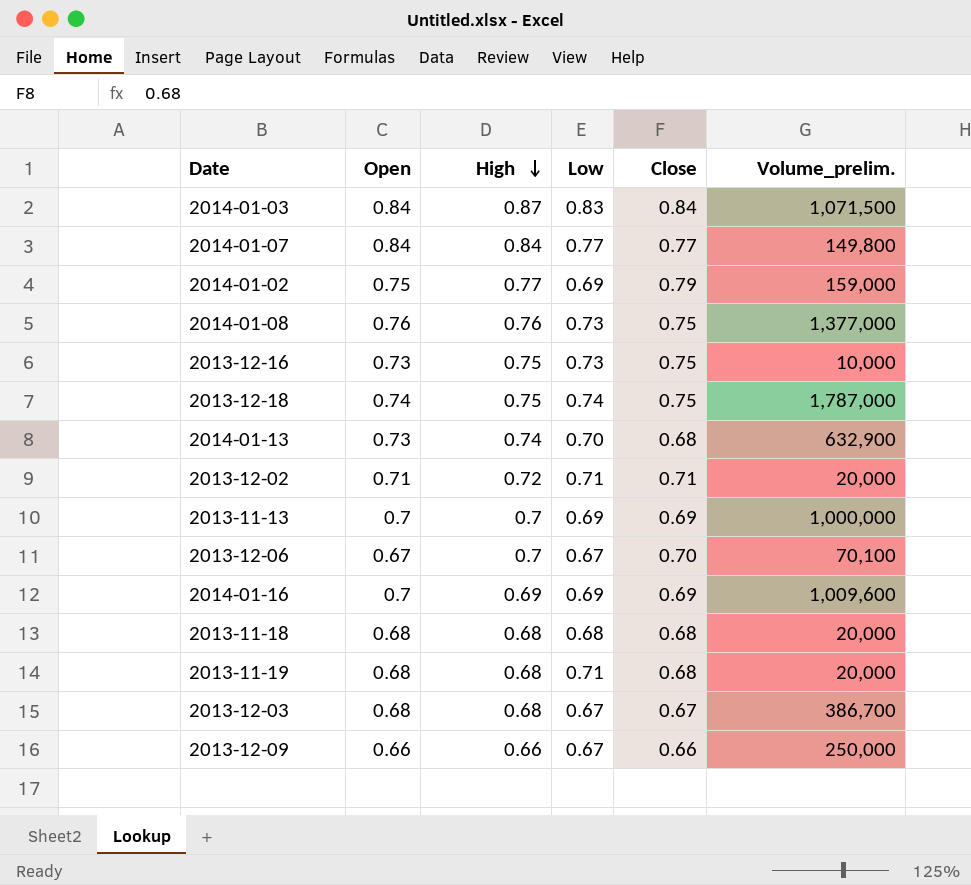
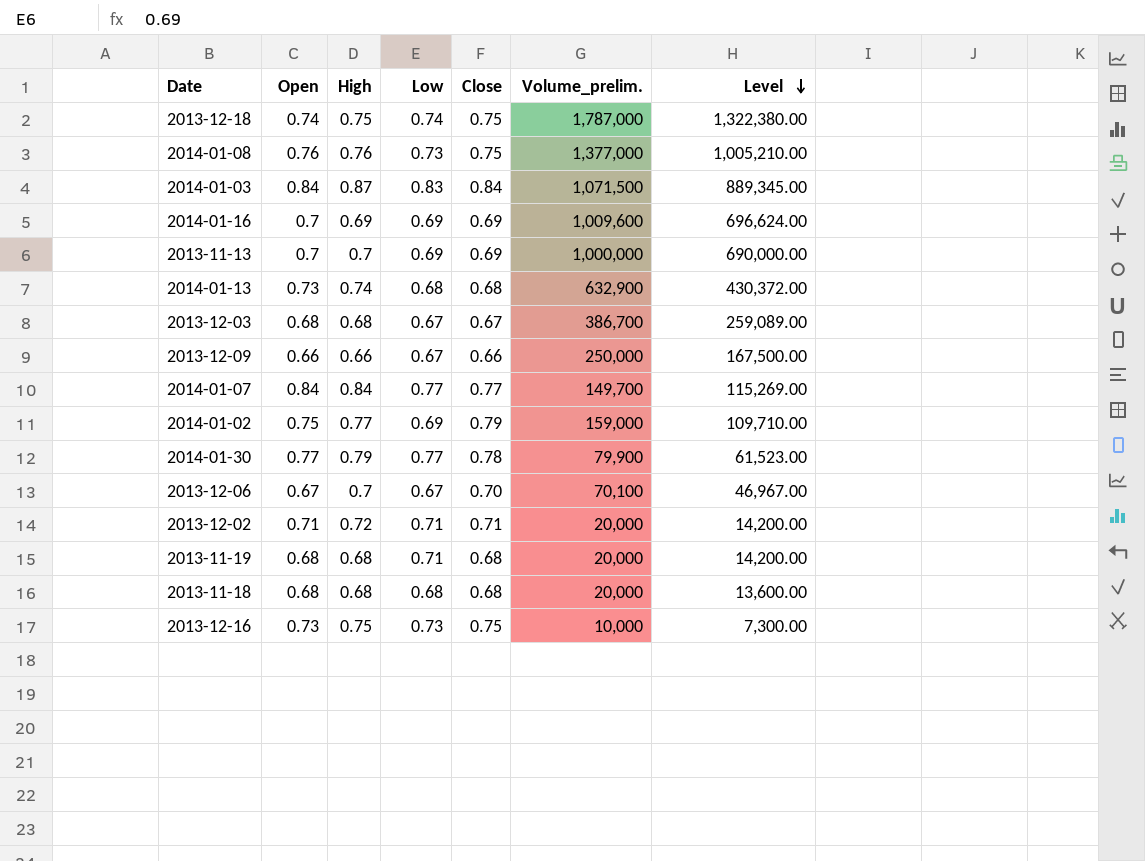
row order: High descending -> Level descending
column Level | formula: none -> [Low] * [Volume_prelim.]
2014-01-13 | Low: 0.70 -> 0.68
2014-01-07 | Volume_prelim.: 149,800 -> 149,700
row 2014-01-30: none -> 0.77 | 0.79 | 0.77 | 0.78 | 79,900 | 61,523.00

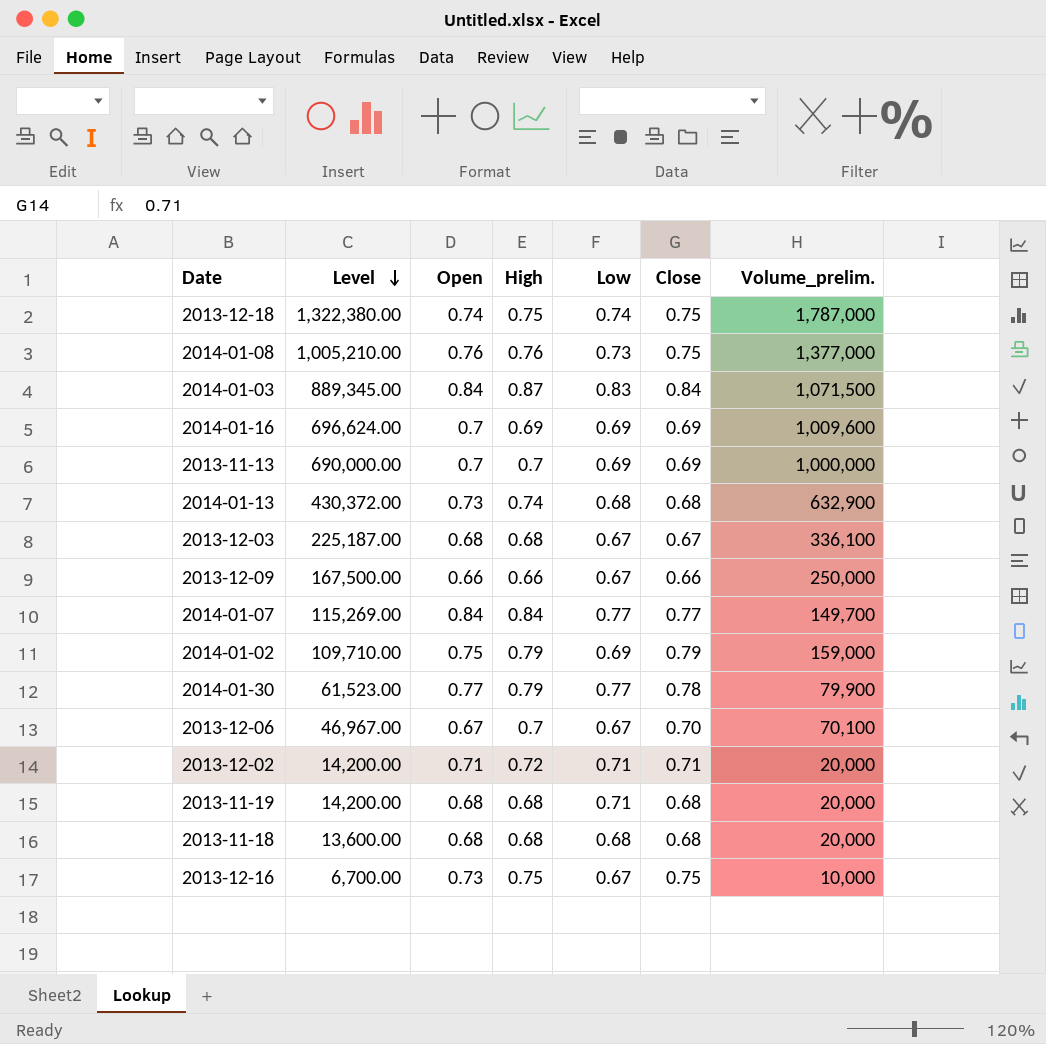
column Level | position: 7 -> 2
2013-12-03 | Level: 259,089.00 -> 225,187.00
2013-12-03 | Volume_prelim.: 386,700 -> 336,100
2014-01-02 | High: 0.77 -> 0.79
2013-12-16 | Level: 7,300.00 -> 6,700.00
2013-12-16 | Low: 0.73 -> 0.67

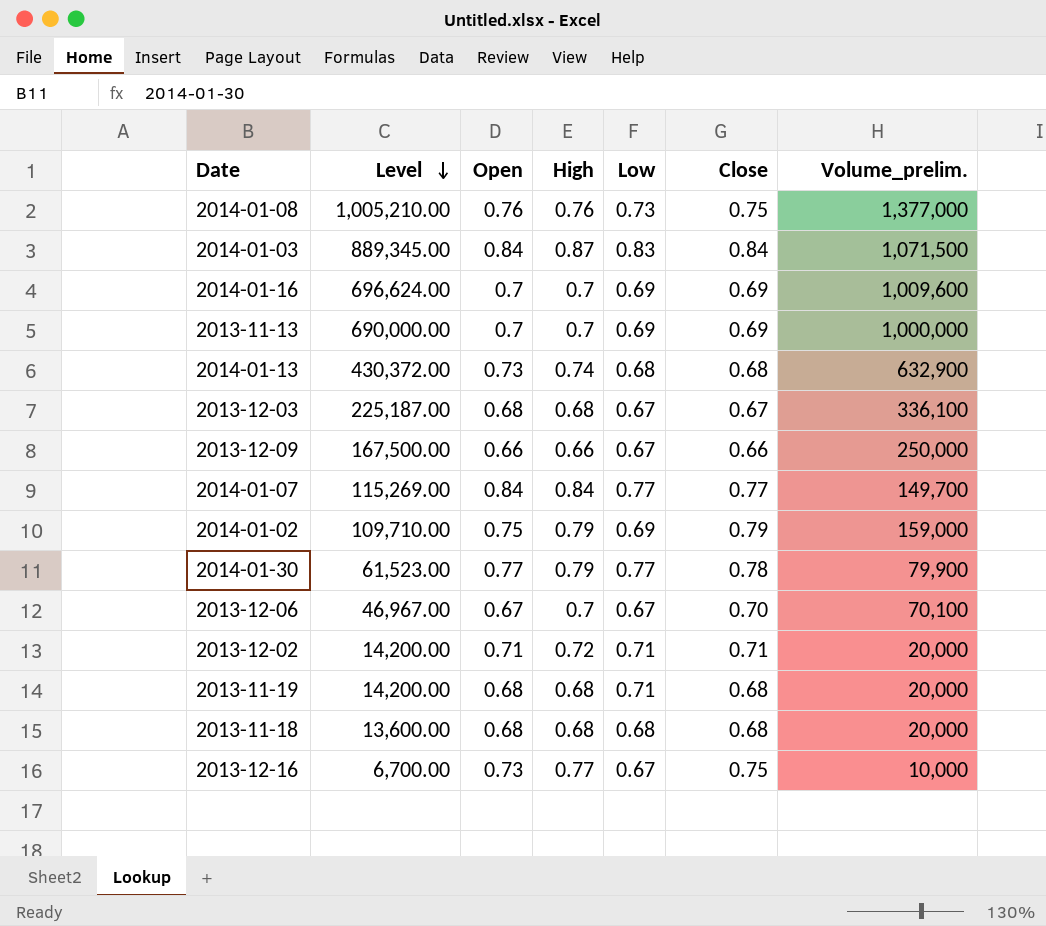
row 2013-12-18: 1,322,380.00 | 0.74 | 0.75 | 0.74 | 0.75 | 1,787,000 -> none
2014-01-16 | High: 0.69 -> 0.7
2013-12-16 | High: 0.75 -> 0.77

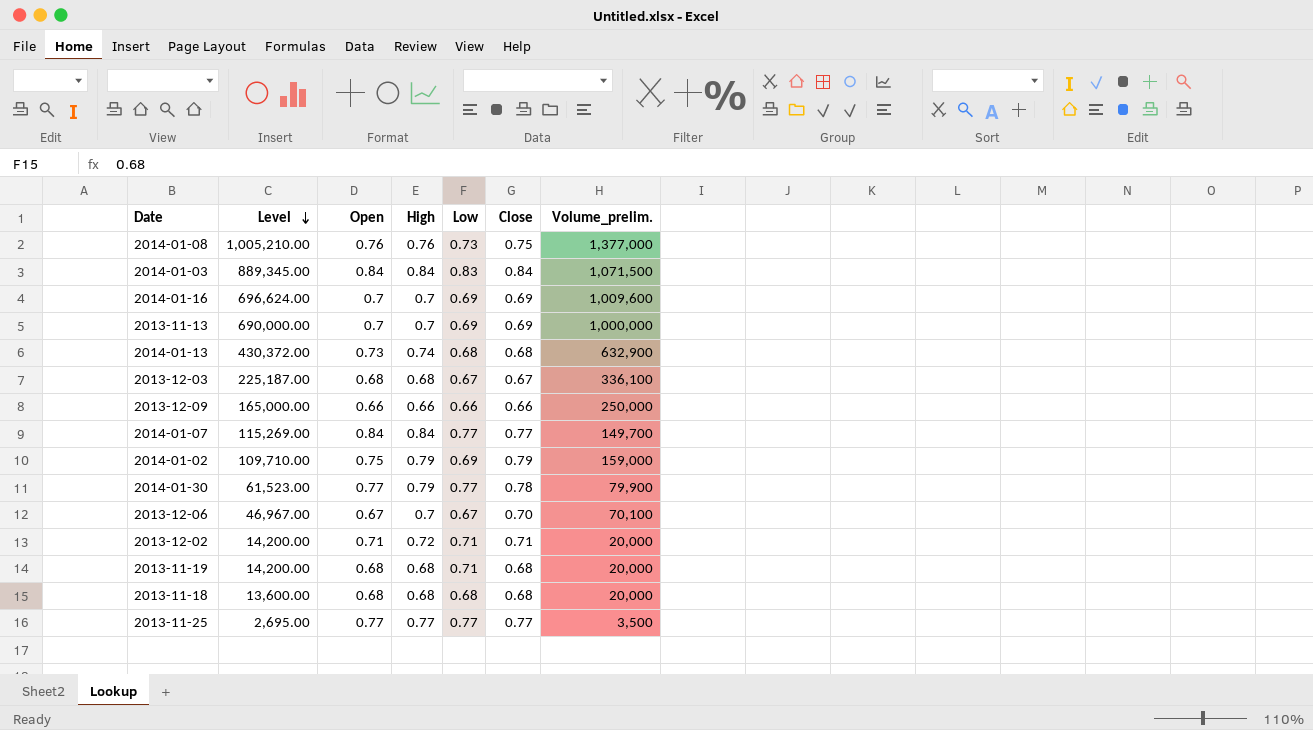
row 2013-12-16: 6,700.00 | 0.73 | 0.77 | 0.67 | 0.75 | 10,000 -> none
2014-01-03 | High: 0.87 -> 0.84
2013-12-09 | Level: 167,500.00 -> 165,000.00
2013-12-09 | Low: 0.67 -> 0.66
row 2013-11-25: none -> 2,695.00 | 0.77 | 0.77 | 0.77 | 0.77 | 3,500

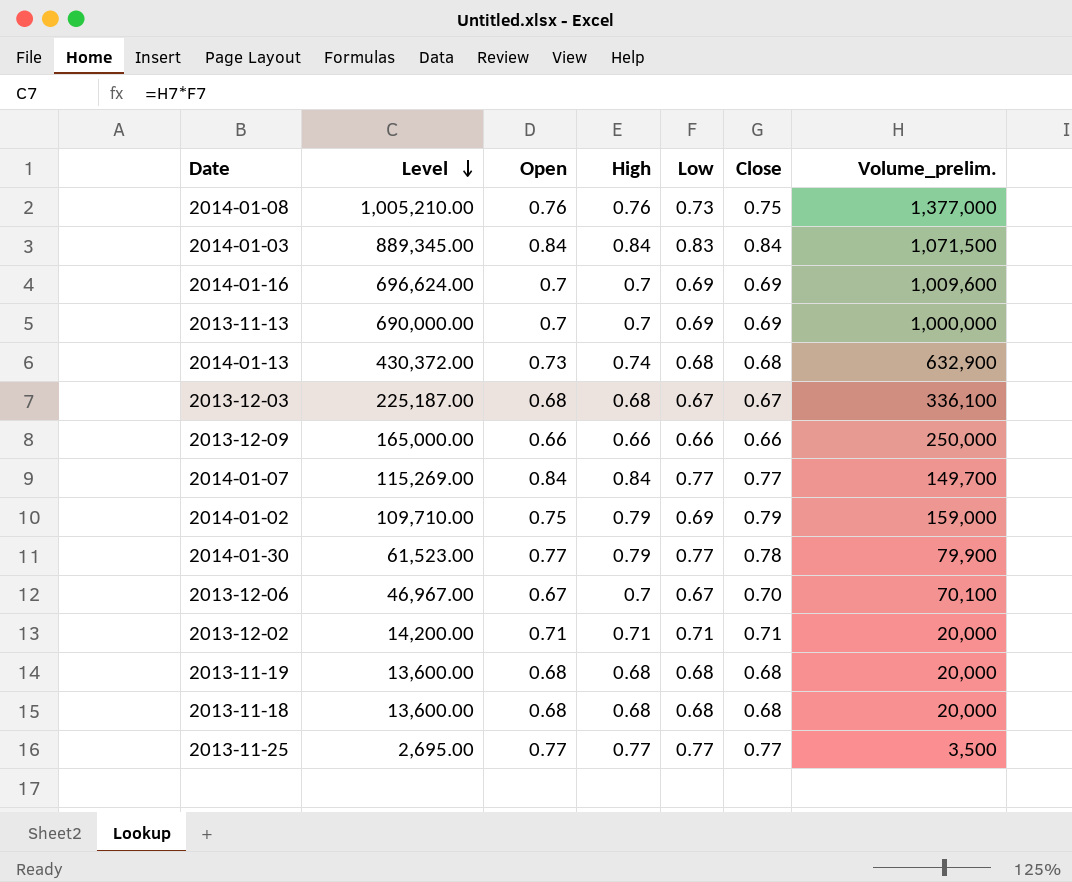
2013-12-02 | High: 0.72 -> 0.71
2013-11-19 | Level: 14,200.00 -> 13,600.00
2013-11-19 | Low: 0.71 -> 0.68

